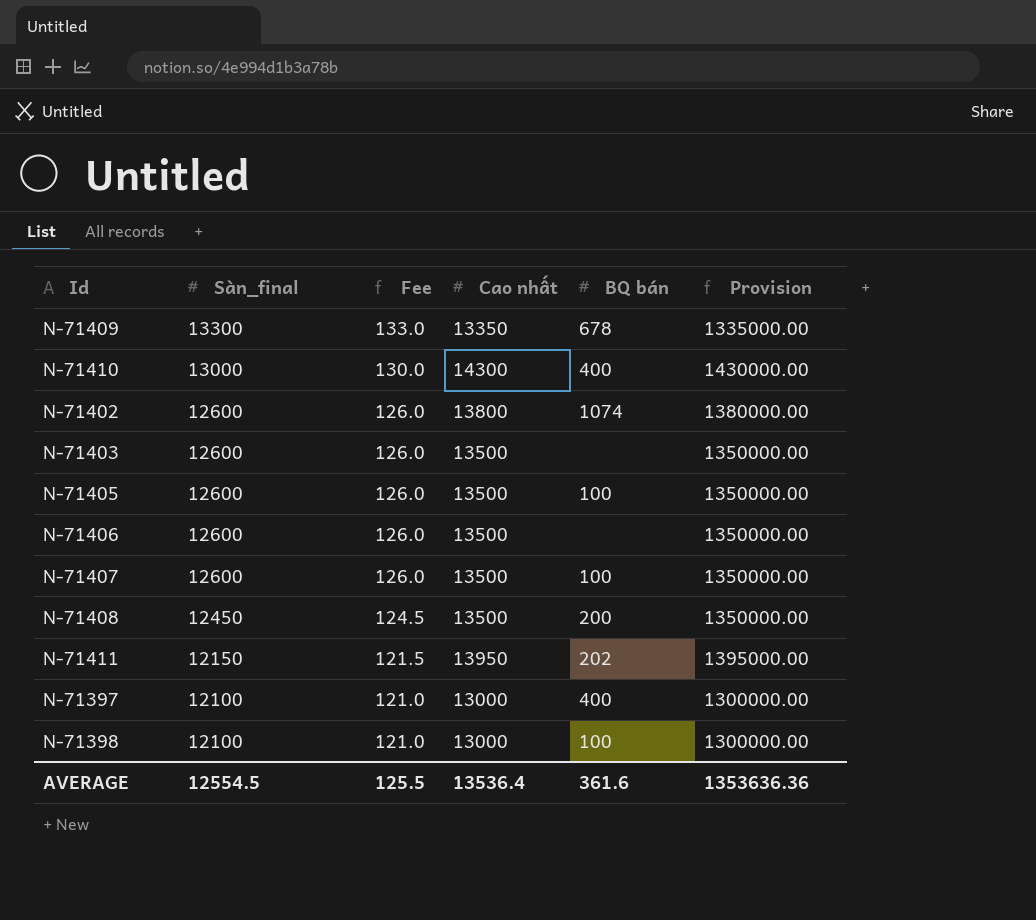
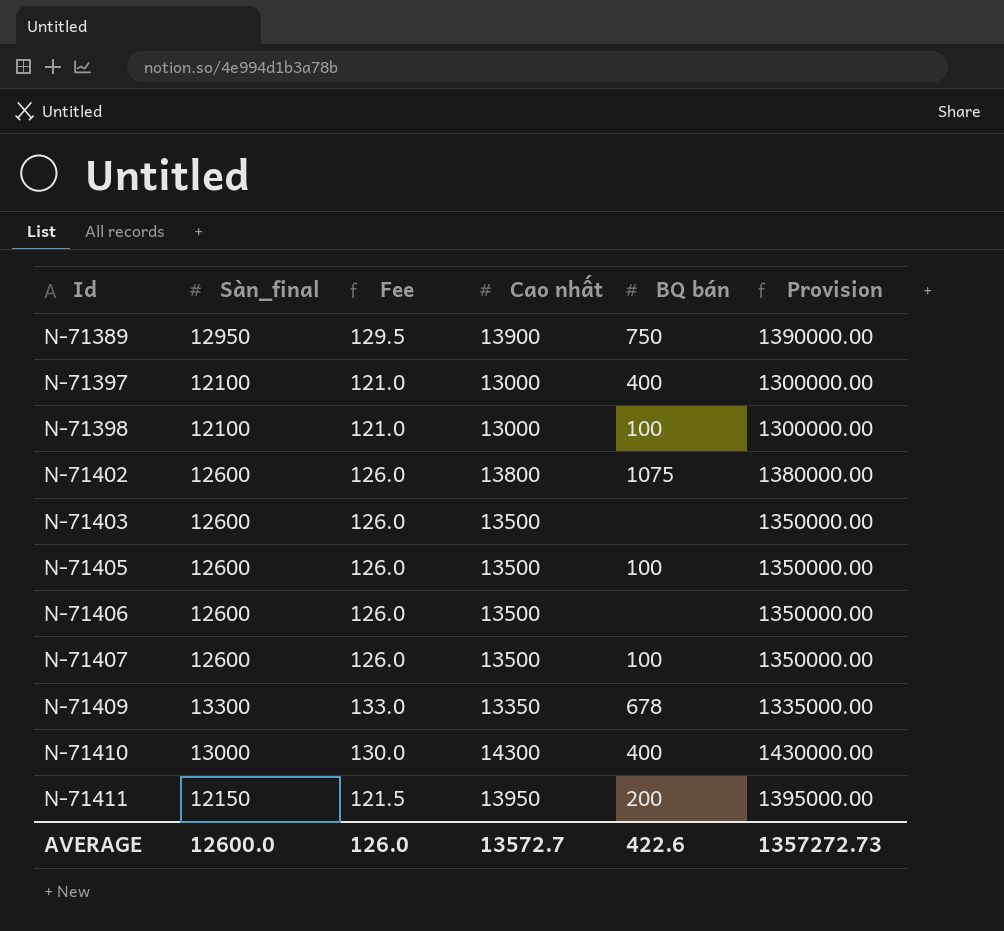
row order: Sàn_final descending -> Id ascending
row N-71408: 12450 | 124.5 | 13500 | 200 | 1350000.00 -> none
row N-71389: none -> 12950 | 129.5 | 13900 | 750 | 1390000.00
N-71402 | BQ bán: 1074 -> 1075
N-71411 | BQ bán: 202 -> 200
AVERAGE | Sàn_final: 12554.5 -> 12600.0
AVERAGE | Fee: 125.5 -> 126.0
AVERAGE | Cao nhất: 13536.4 -> 13572.7
AVERAGE | BQ bán: 361.6 -> 422.6
AVERAGE | Provision: 1353636.36 -> 1357272.73

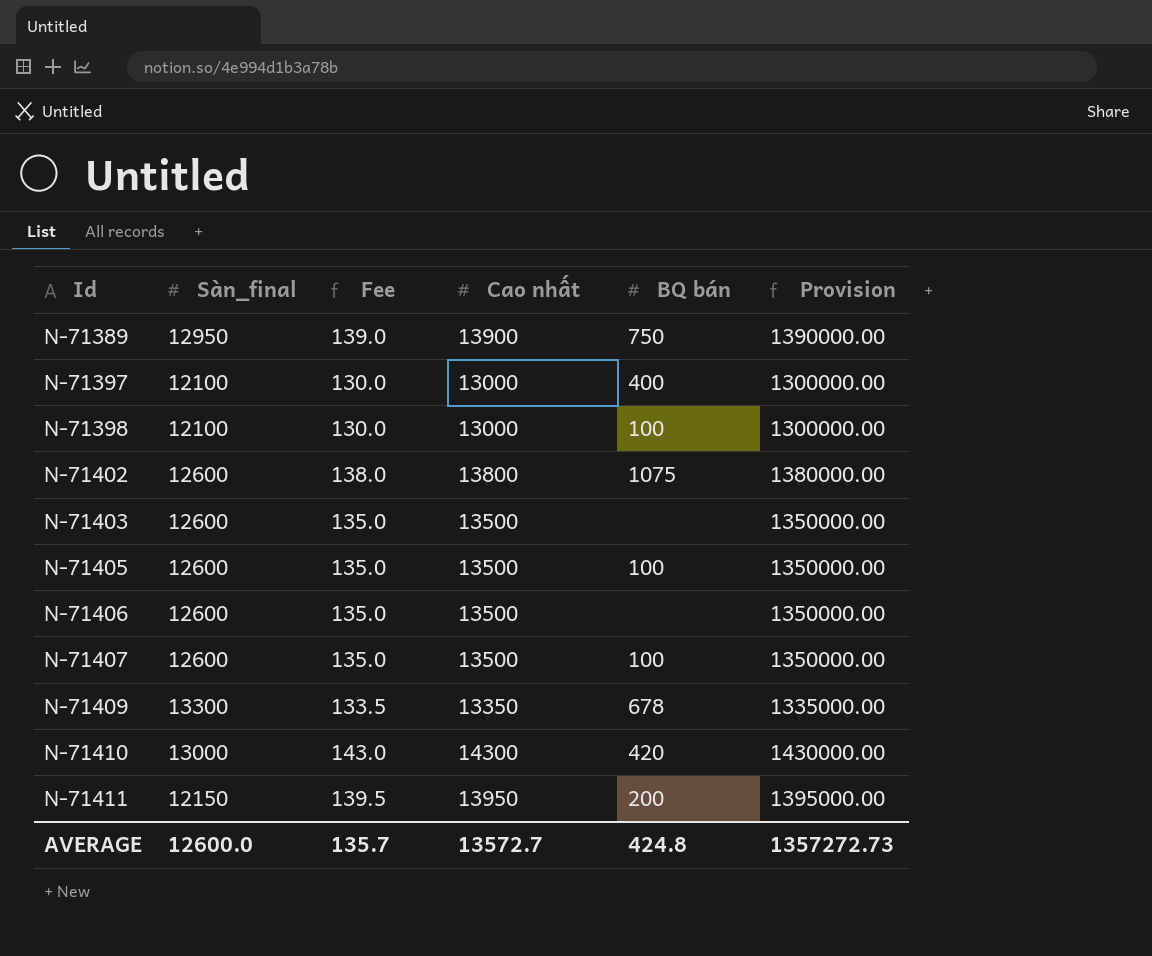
column Fee | formula: [Sàn_final] * 0.01 -> [Cao nhất] * 0.01
N-71410 | BQ bán: 400 -> 420
AVERAGE | Fee: 126.0 -> 135.7
AVERAGE | BQ bán: 422.6 -> 424.8

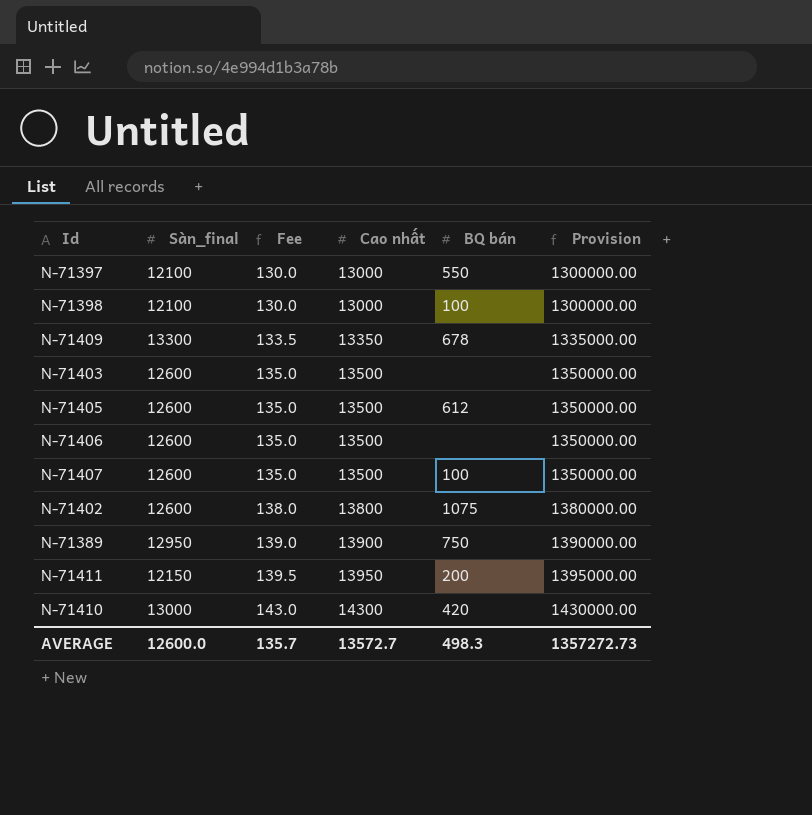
row order: Id ascending -> Fee ascending
N-71397 | BQ bán: 400 -> 550
N-71405 | BQ bán: 100 -> 612
AVERAGE | BQ bán: 424.8 -> 498.3

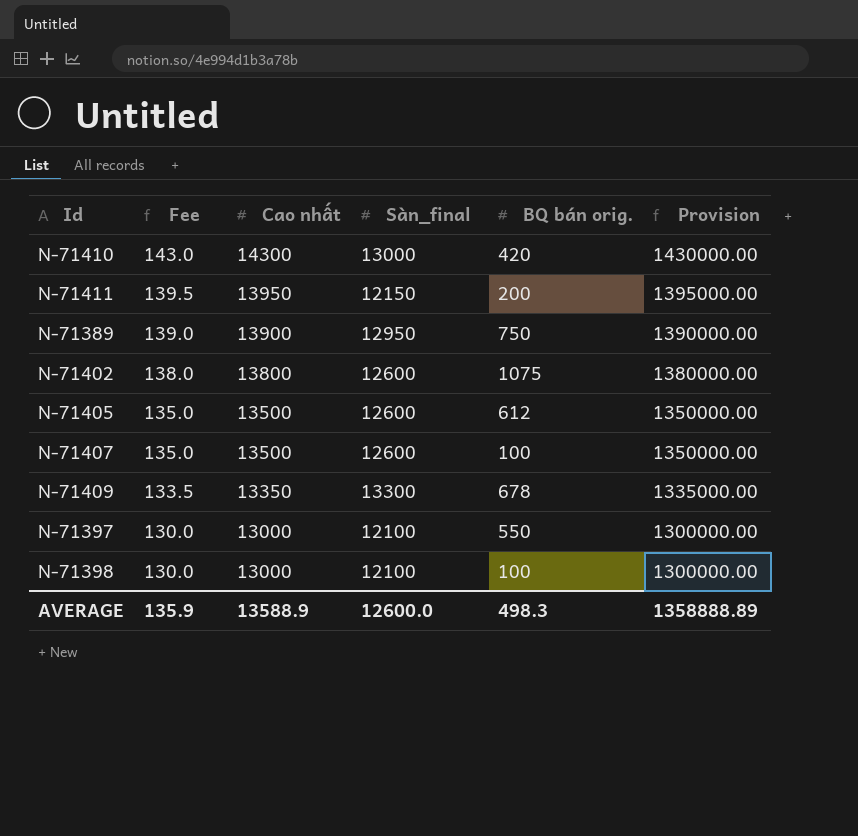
row order: Fee ascending -> Fee descending
column Sàn_final | position: 2 -> 4
column name: BQ bán -> BQ bán orig.
row N-71403: 12600 | 135.0 | 13500 | none | 1350000.00 -> none
row N-71406: 12600 | 135.0 | 13500 | none | 1350000.00 -> none
AVERAGE | Fee: 135.7 -> 135.9
AVERAGE | Cao nhất: 13572.7 -> 13588.9
AVERAGE | Provision: 1357272.73 -> 1358888.89

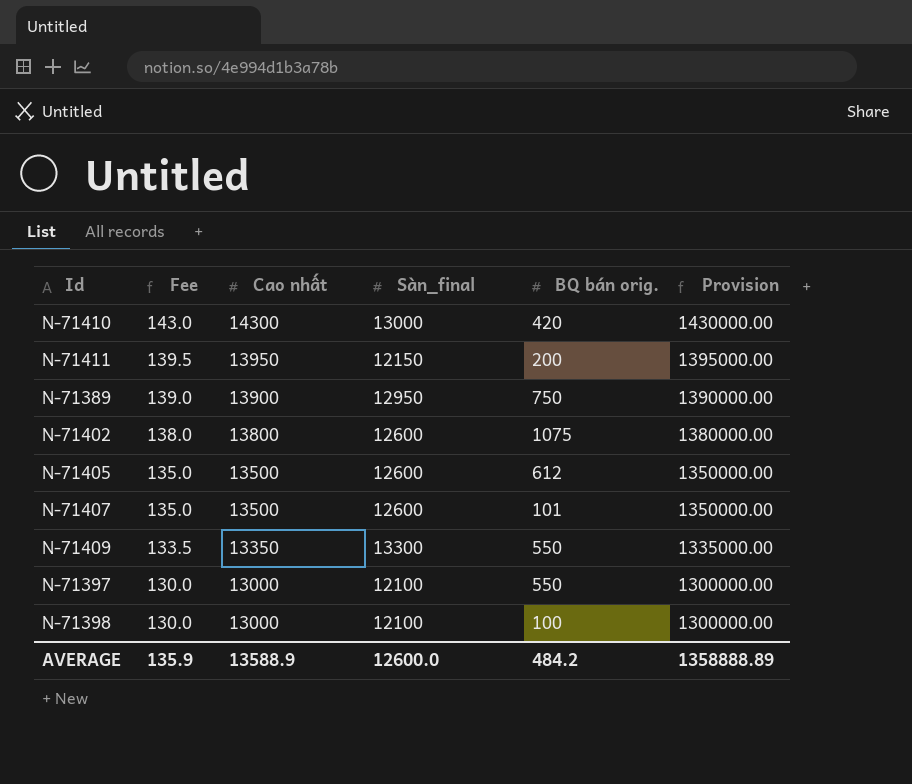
N-71407 | BQ bán orig.: 100 -> 101
N-71409 | BQ bán orig.: 678 -> 550
AVERAGE | BQ bán orig.: 498.3 -> 484.2

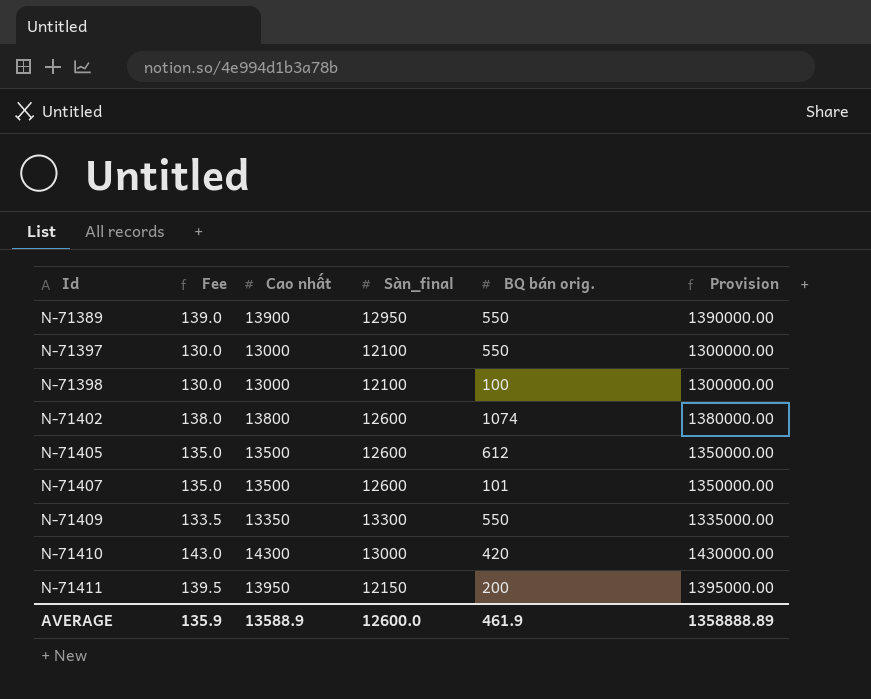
row order: Fee descending -> Id ascending
N-71389 | BQ bán orig.: 750 -> 550
N-71402 | BQ bán orig.: 1075 -> 1074
AVERAGE | BQ bán orig.: 484.2 -> 461.9

